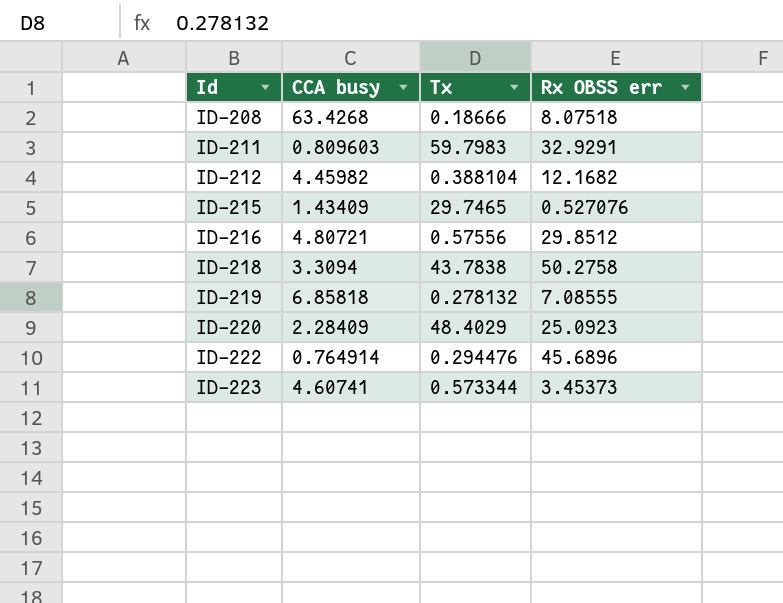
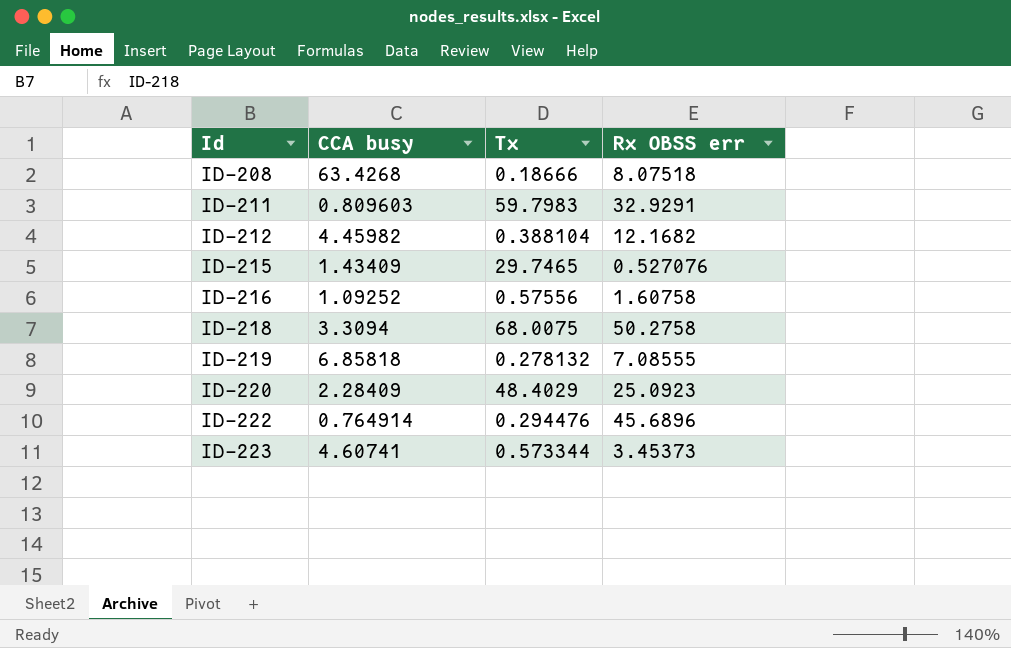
ID-216 | CCA busy: 4.80721 -> 1.09252
ID-216 | Rx OBSS err: 29.8512 -> 1.60758
ID-218 | Tx: 43.7838 -> 68.0075

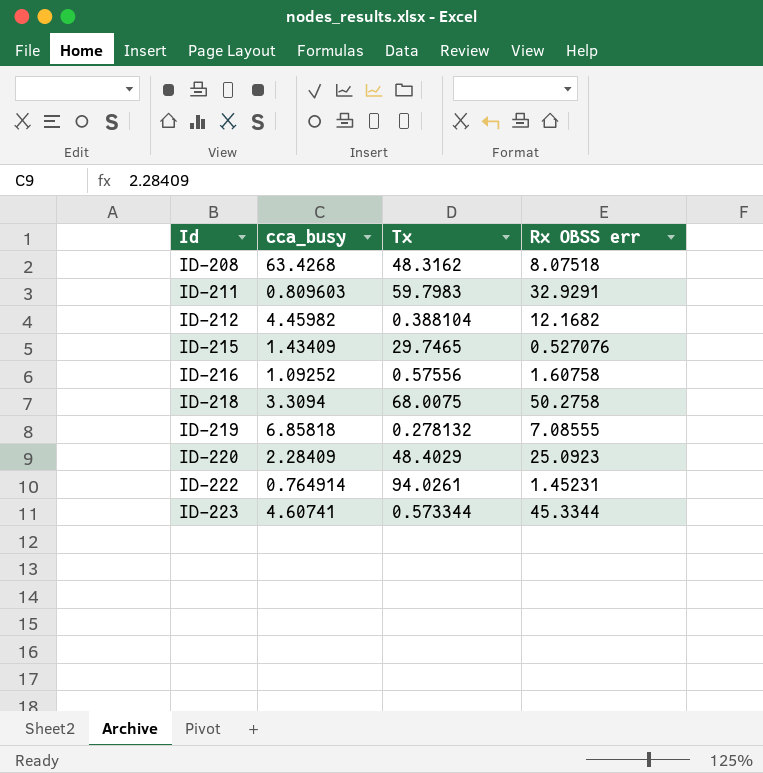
column name: CCA busy -> cca_busy
ID-208 | Tx: 0.18666 -> 48.3162
ID-222 | Tx: 0.294476 -> 94.0261
ID-222 | Rx OBSS err: 45.6896 -> 1.45231
ID-223 | Rx OBSS err: 3.45373 -> 45.3344

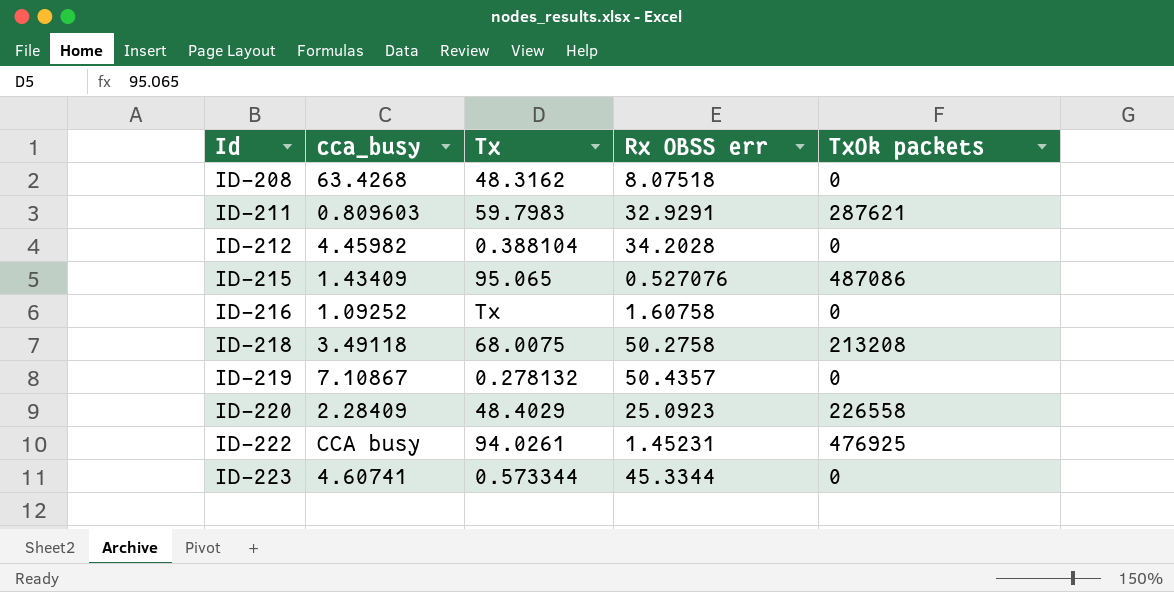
column TxOk packets | position: none -> 5
ID-212 | Rx OBSS err: 12.1682 -> 34.2028
ID-215 | Tx: 29.7465 -> 95.065
ID-216 | Tx: 0.57556 -> Tx
ID-218 | cca_busy: 3.3094 -> 3.49118
ID-219 | cca_busy: 6.85818 -> 7.10867
ID-219 | Rx OBSS err: 7.08555 -> 50.4357
ID-222 | cca_busy: 0.764914 -> CCA busy

